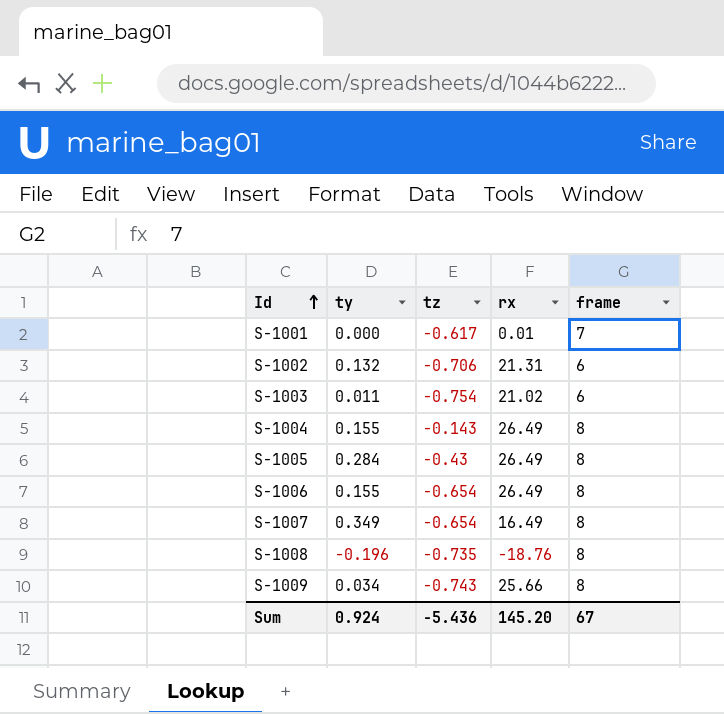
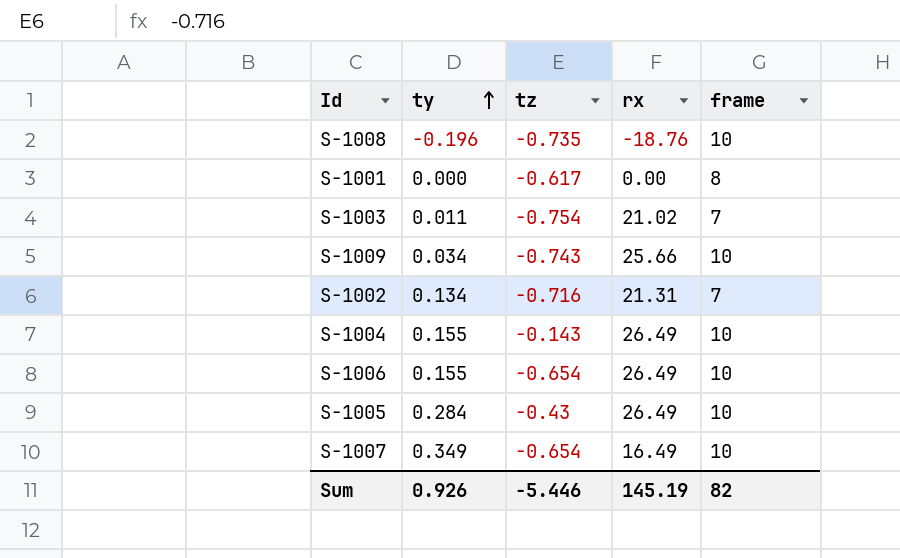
row order: Id ascending -> ty ascending
S-1008 | frame: 8 -> 10
S-1001 | rx: 0.01 -> 0.00
S-1001 | frame: 7 -> 8
S-1003 | frame: 6 -> 7
S-1009 | frame: 8 -> 10
S-1002 | ty: 0.132 -> 0.134
S-1002 | tz: -0.706 -> -0.716
S-1002 | frame: 6 -> 7
S-1004 | frame: 8 -> 10
S-1006 | frame: 8 -> 10
S-1005 | frame: 8 -> 10
S-1007 | frame: 8 -> 10
Sum | ty: 0.924 -> 0.926
Sum | tz: -5.436 -> -5.446
Sum | rx: 145.20 -> 145.19
Sum | frame: 67 -> 82

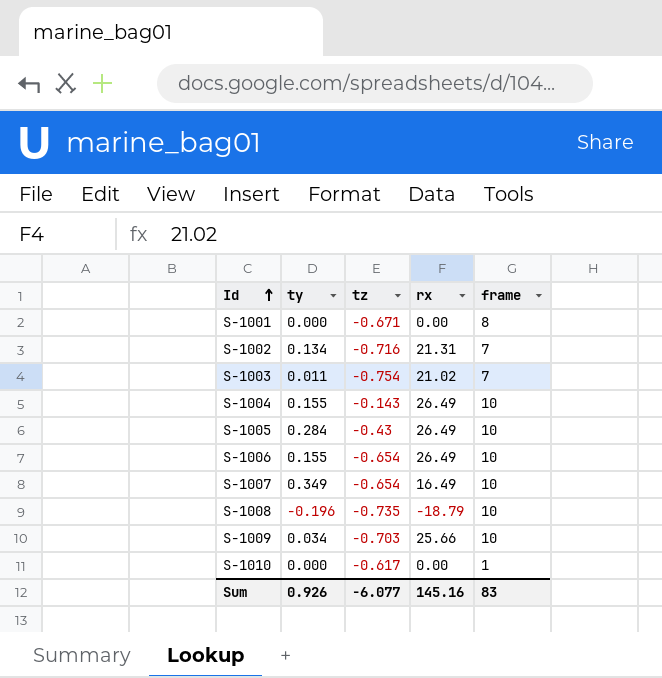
row order: ty ascending -> Id ascending
S-1001 | tz: -0.617 -> -0.671
S-1008 | rx: -18.76 -> -18.79
S-1009 | tz: -0.743 -> -0.703
row S-1010: none -> 0.000 | -0.617 | 0.00 | 1
Sum | tz: -5.446 -> -6.077
Sum | rx: 145.19 -> 145.16
Sum | frame: 82 -> 83

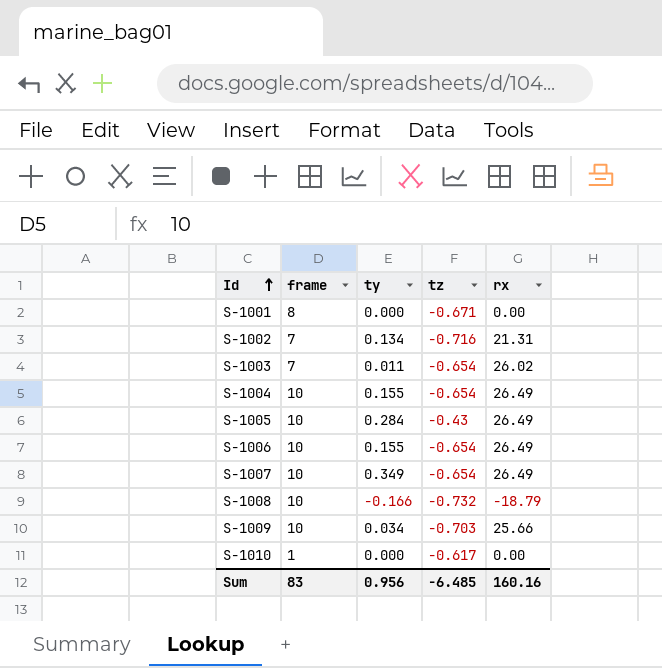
column frame | position: 5 -> 2
S-1003 | tz: -0.754 -> -0.654
S-1003 | rx: 21.02 -> 26.02
S-1004 | tz: -0.143 -> -0.654
S-1007 | rx: 16.49 -> 26.49
S-1008 | ty: -0.196 -> -0.166
S-1008 | tz: -0.735 -> -0.732
Sum | ty: 0.926 -> 0.956
Sum | tz: -6.077 -> -6.485
Sum | rx: 145.16 -> 160.16

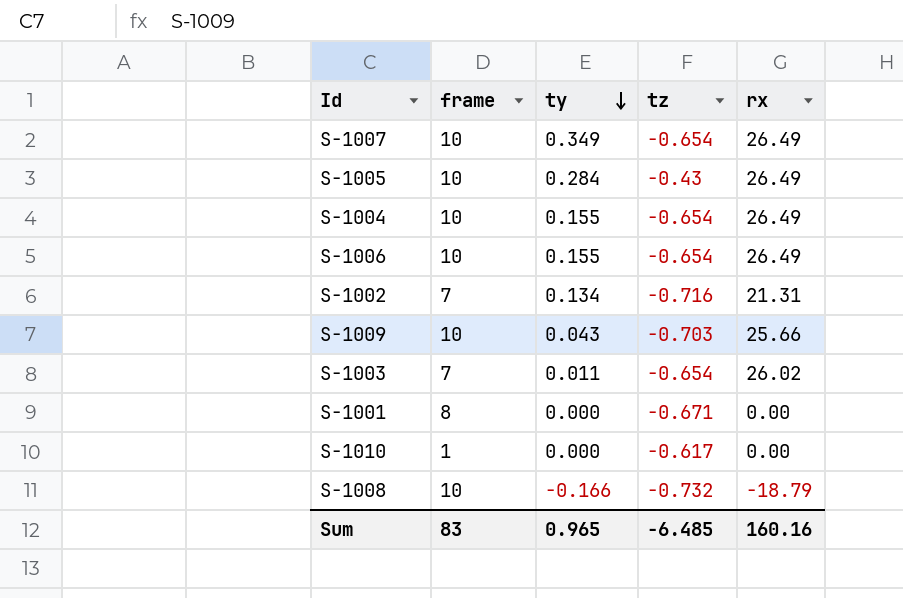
row order: Id ascending -> ty descending
S-1009 | ty: 0.034 -> 0.043
Sum | ty: 0.956 -> 0.965

